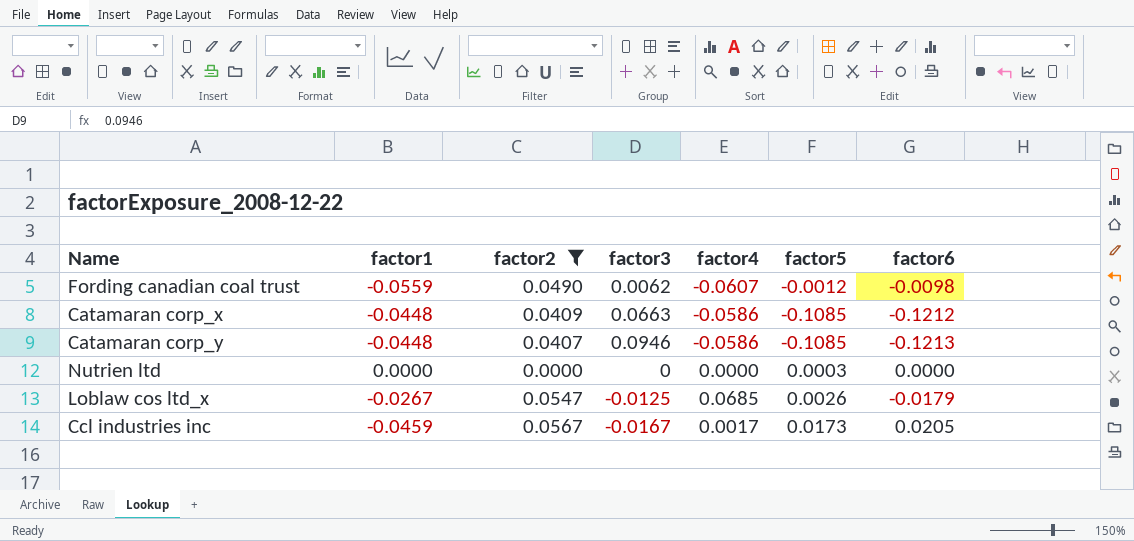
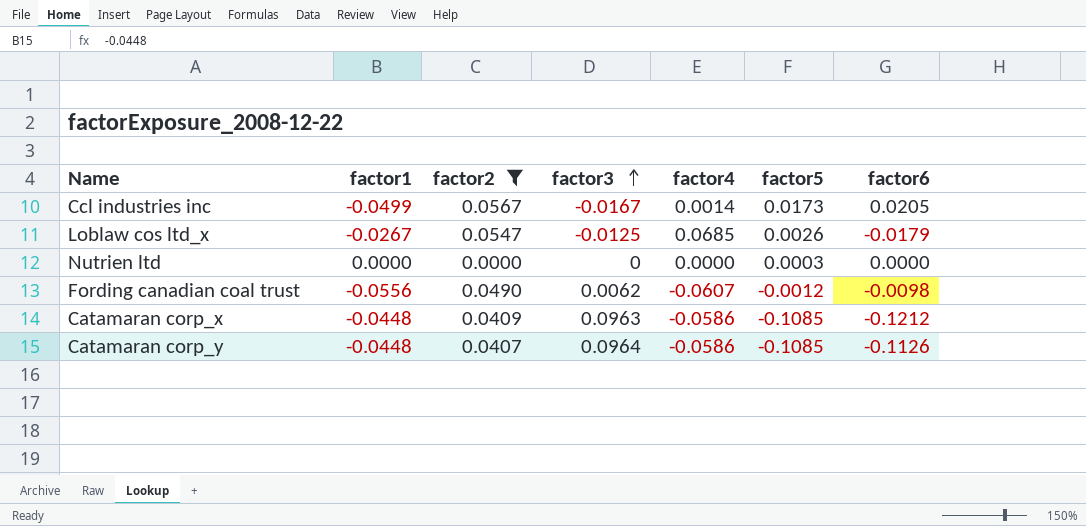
row order: none -> factor3 ascending
Ccl industries inc | factor1: -0.0459 -> -0.0499
Ccl industries inc | factor4: 0.0017 -> 0.0014
Fording canadian coal trust | factor1: -0.0559 -> -0.0556
Catamaran corp_x | factor3: 0.0663 -> 0.0963
Catamaran corp_y | factor3: 0.0946 -> 0.0964
Catamaran corp_y | factor6: -0.1213 -> -0.1126

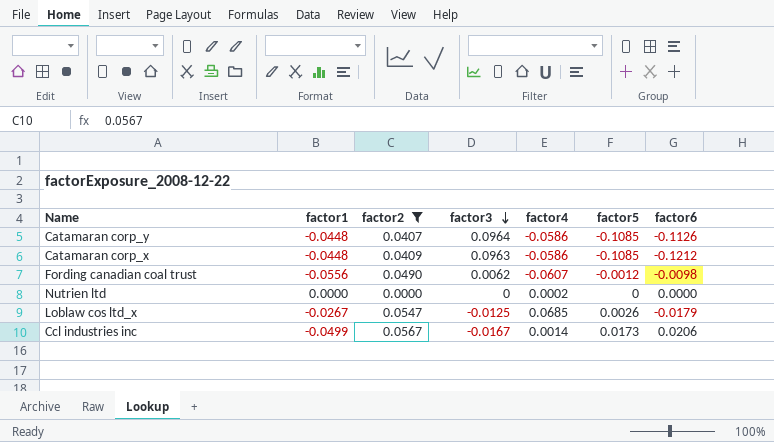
row order: factor3 ascending -> factor3 descending
Nutrien ltd | factor4: 0.0000 -> 0.0002
Nutrien ltd | factor5: 0.0003 -> 0
Ccl industries inc | factor6: 0.0205 -> 0.0206

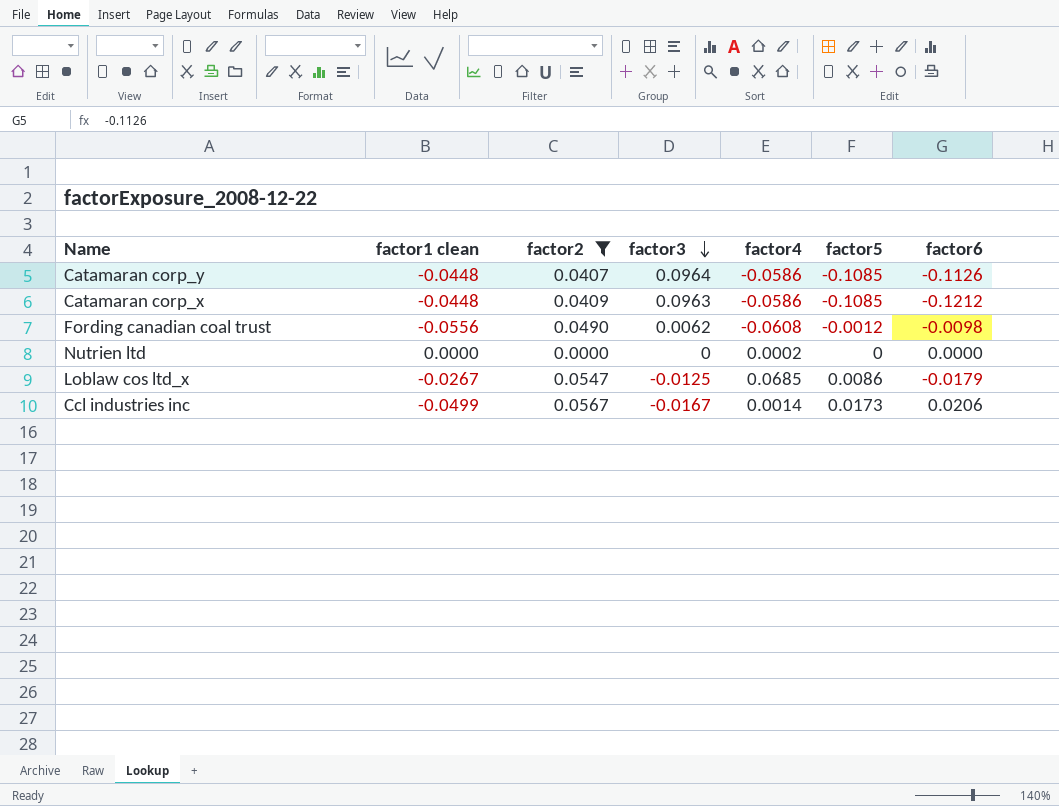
column name: factor1 -> factor1 clean
Fording canadian coal trust | factor4: -0.0607 -> -0.0608
Loblaw cos ltd_x | factor5: 0.0026 -> 0.0086

